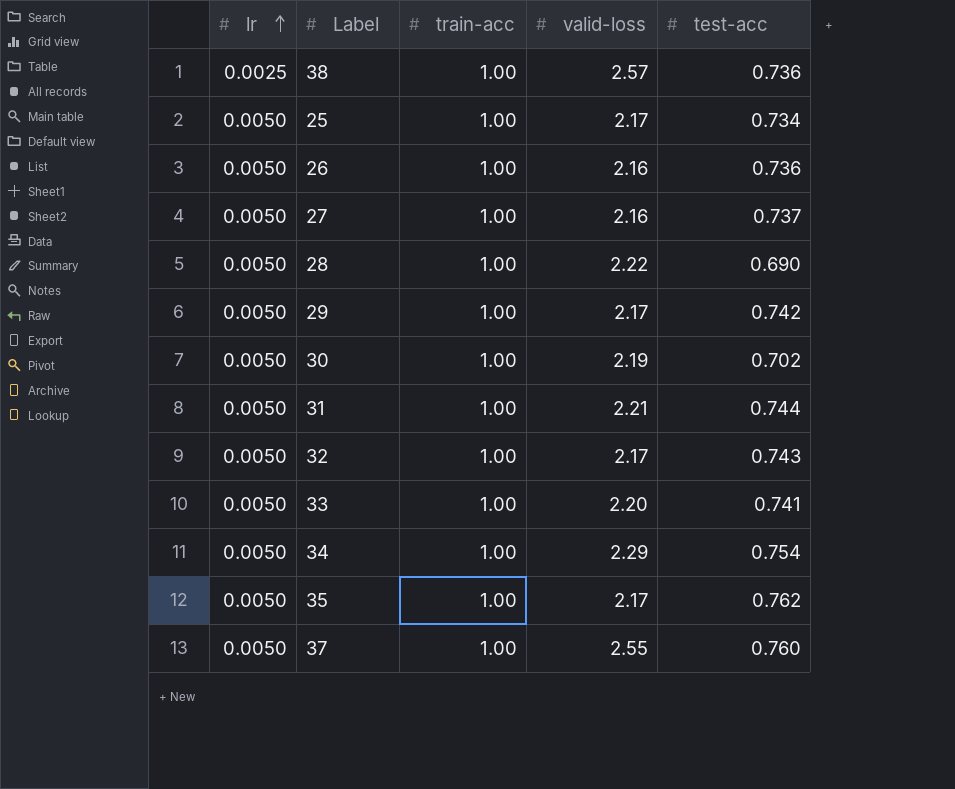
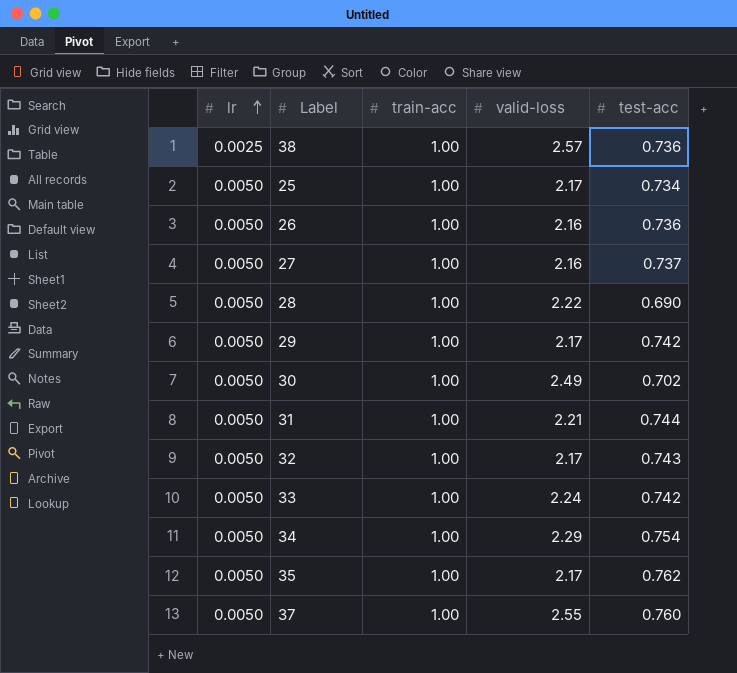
30 | valid-loss: 2.19 -> 2.49
33 | valid-loss: 2.20 -> 2.24
33 | test-acc: 0.741 -> 0.742

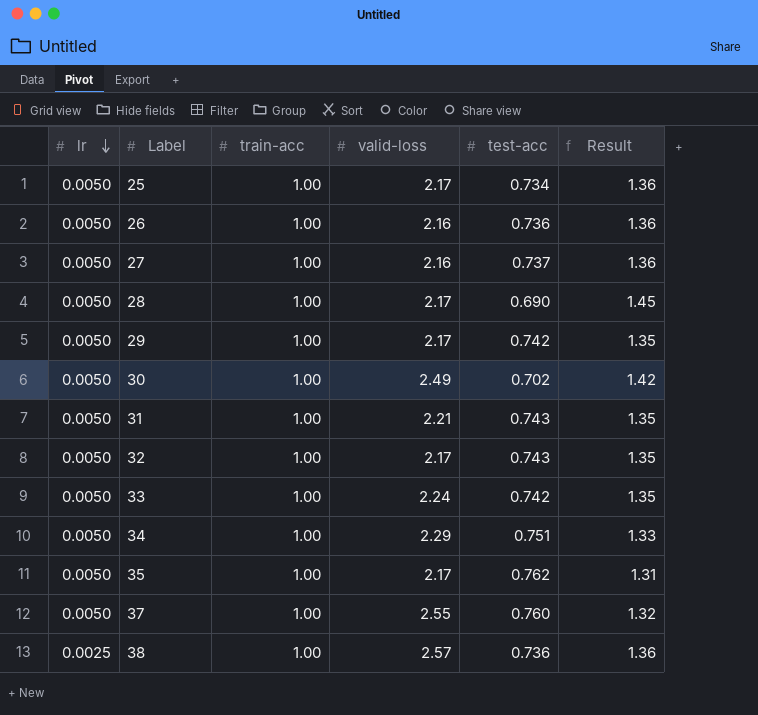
row order: lr ascending -> lr descending
column Result | formula: none -> [train-acc] / [test-acc]
28 | valid-loss: 2.22 -> 2.17
31 | test-acc: 0.744 -> 0.743
34 | test-acc: 0.754 -> 0.751

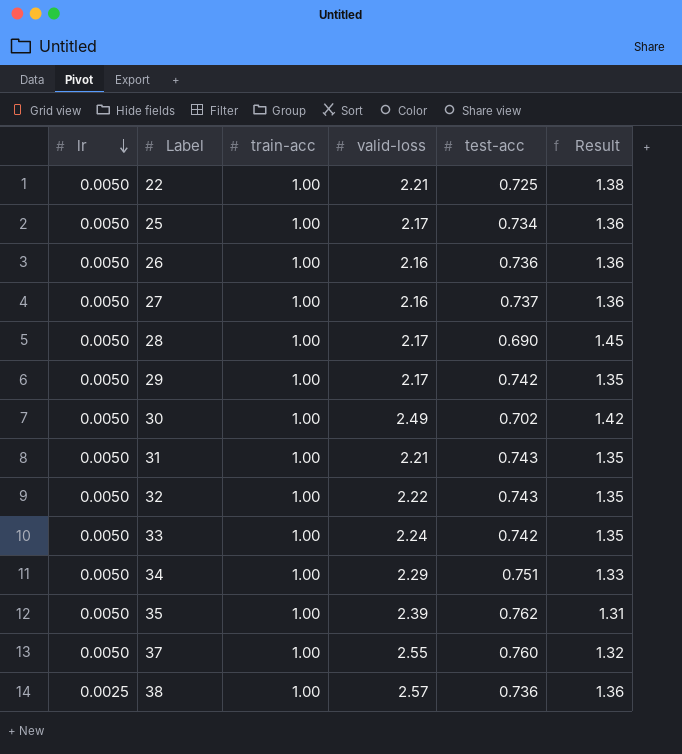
row 22: none -> 0.0050 | 1.00 | 2.21 | 0.725 | 1.38
32 | valid-loss: 2.17 -> 2.22
35 | valid-loss: 2.17 -> 2.39

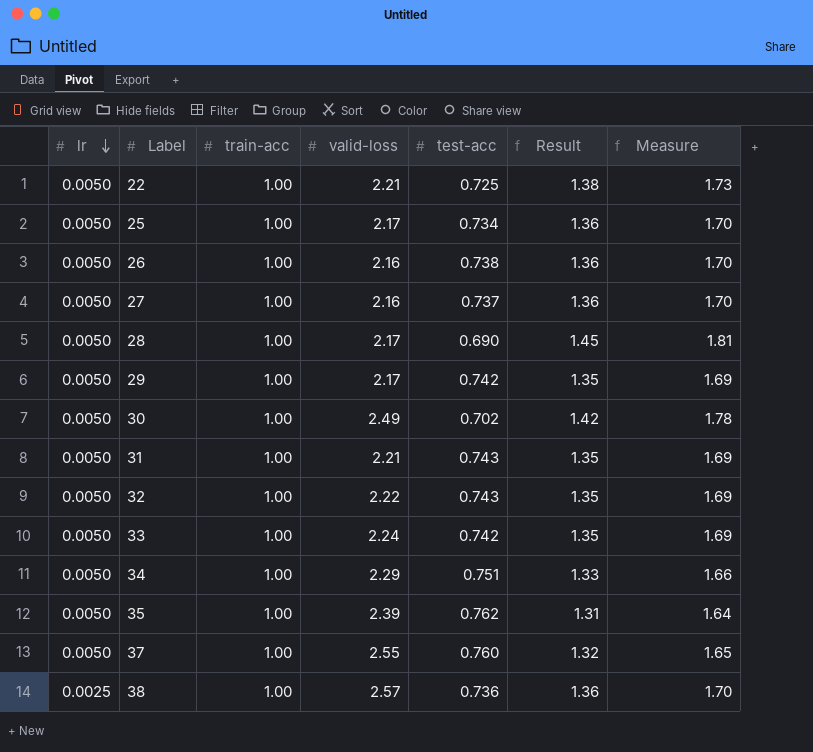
column Measure | formula: none -> [Result] * 1.25
26 | test-acc: 0.736 -> 0.738

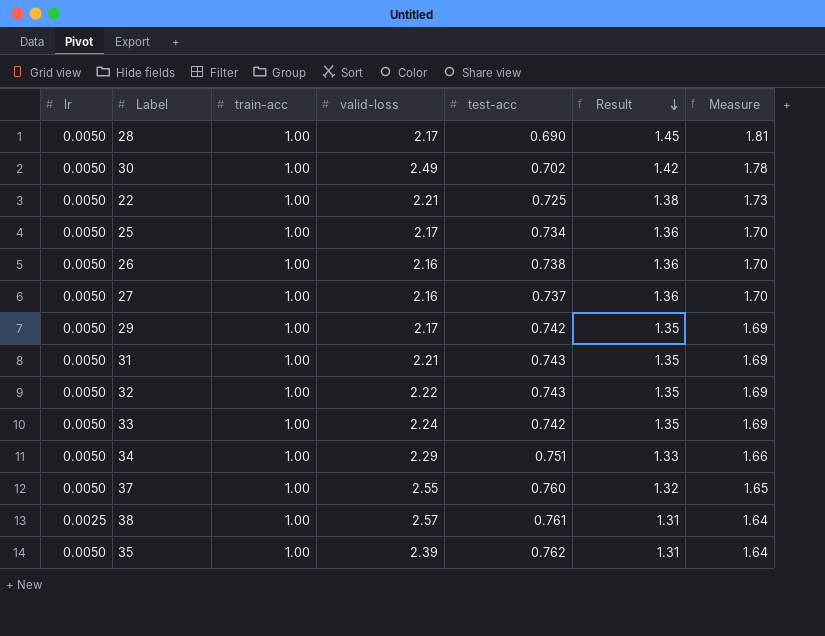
row order: lr descending -> Result descending
38 | test-acc: 0.736 -> 0.761
38 | Result: 1.36 -> 1.31
38 | Measure: 1.70 -> 1.64

